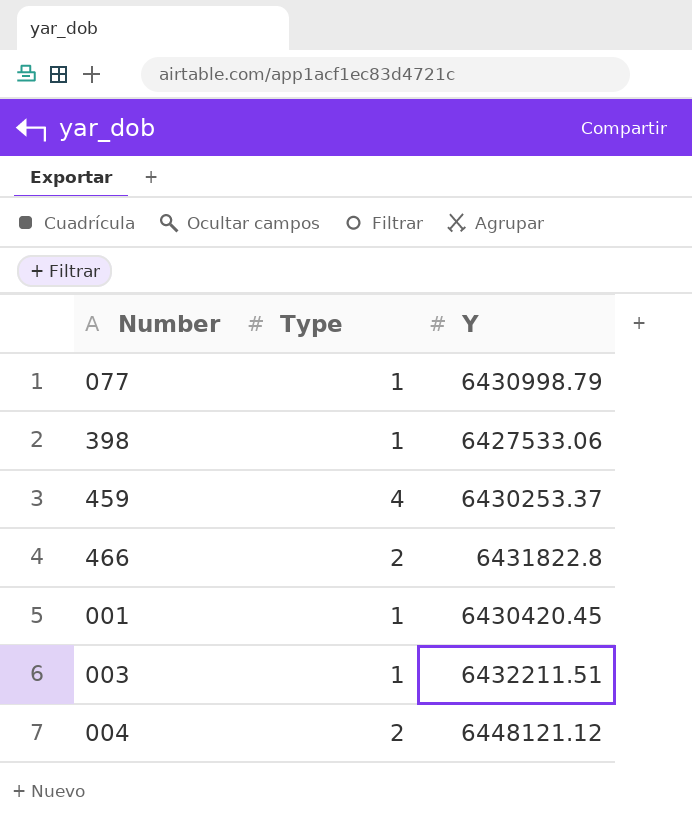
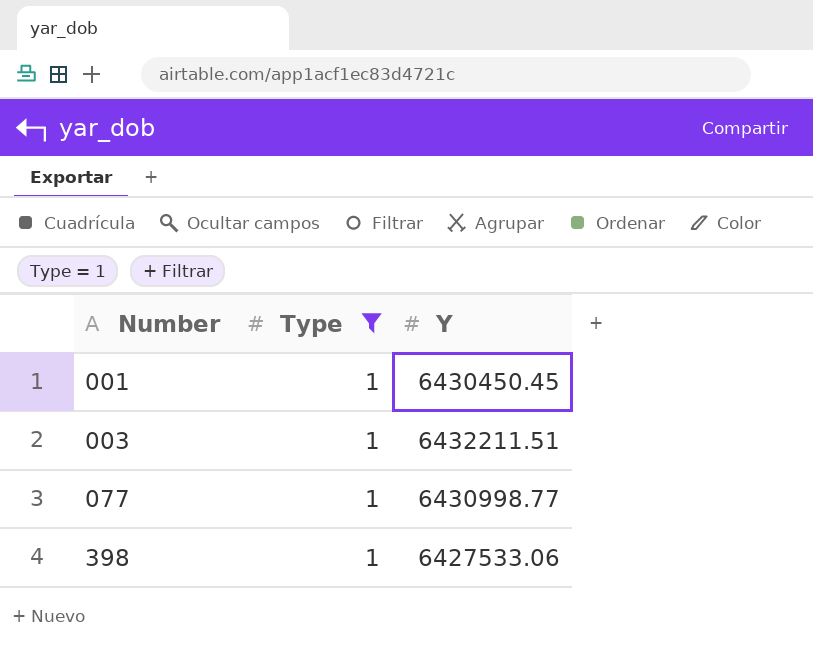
filter: none -> Type = 1
row order: none -> Number ascending
001 | Y: 6430420.45 -> 6430450.45
077 | Y: 6430998.79 -> 6430998.77

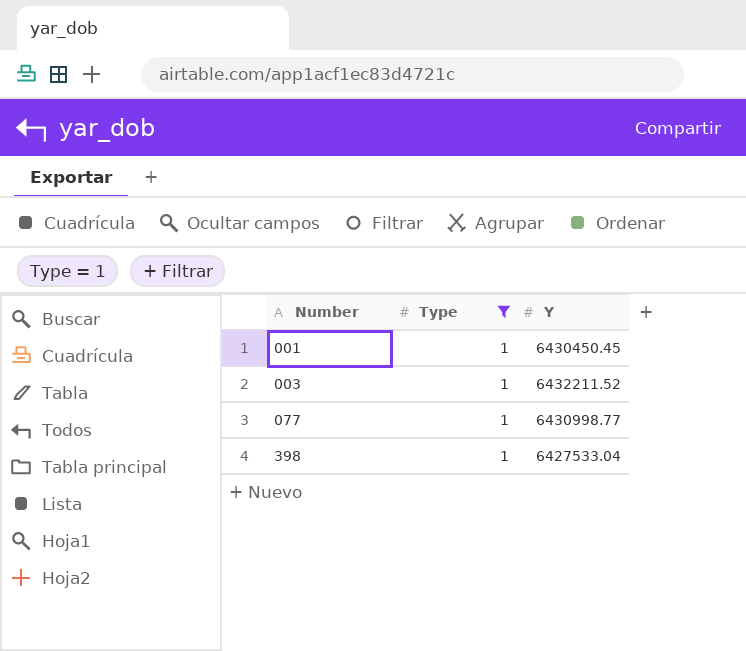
003 | Y: 6432211.51 -> 6432211.52
398 | Y: 6427533.06 -> 6427533.04

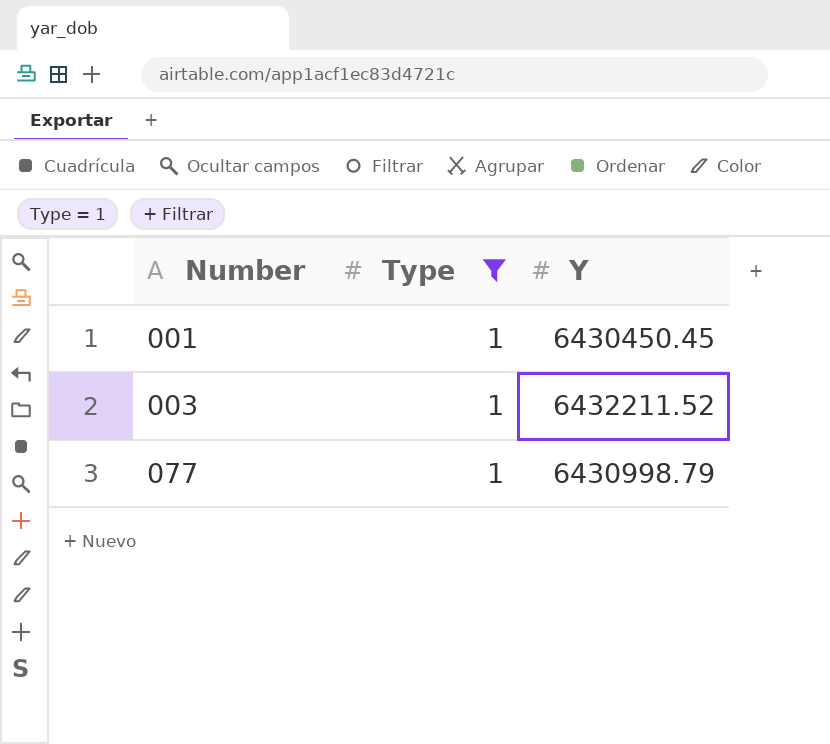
row 398: 1 | 6427533.04 -> none
077 | Y: 6430998.77 -> 6430998.79

